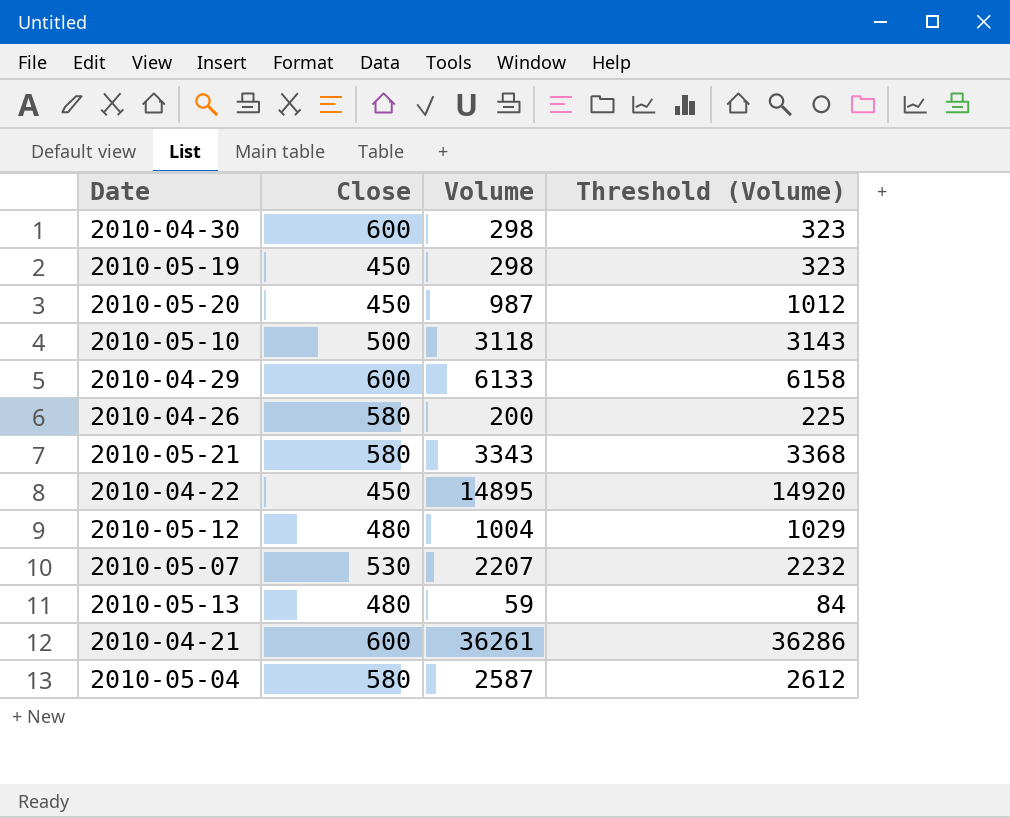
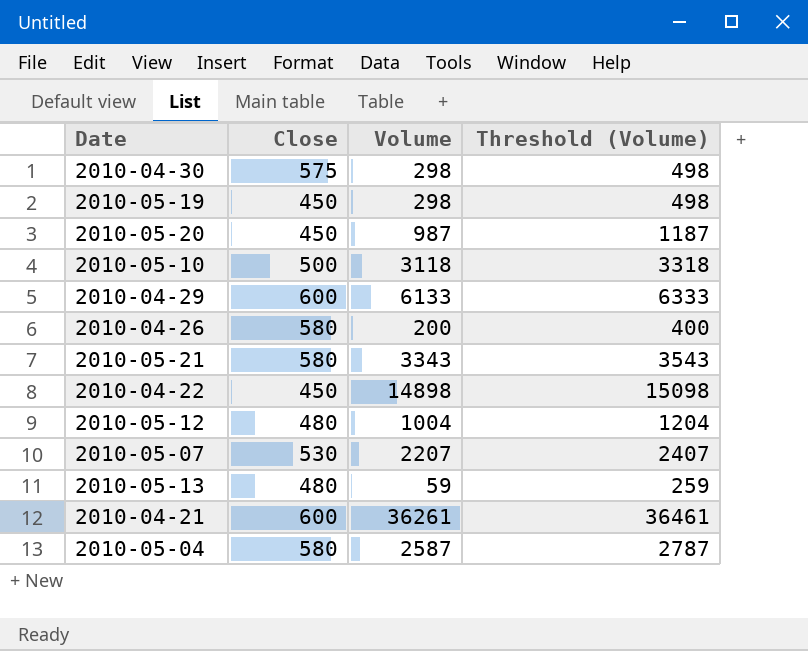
column Threshold (Volume) | formula: [Volume] + 25 -> [Volume] + 200
2010-04-30 | Close: 600 -> 575
2010-04-22 | Volume: 14895 -> 14898

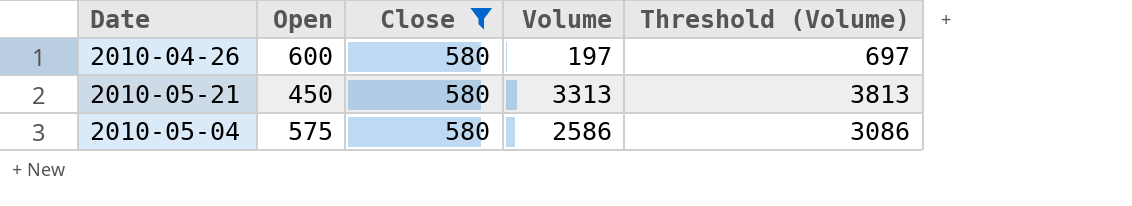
filter: none -> Close = 580
column Open | position: none -> 2
column Threshold (Volume) | formula: [Volume] + 200 -> [Volume] + 500
2010-04-26 | Volume: 200 -> 197
2010-05-21 | Volume: 3343 -> 3313
2010-05-04 | Volume: 2587 -> 2586

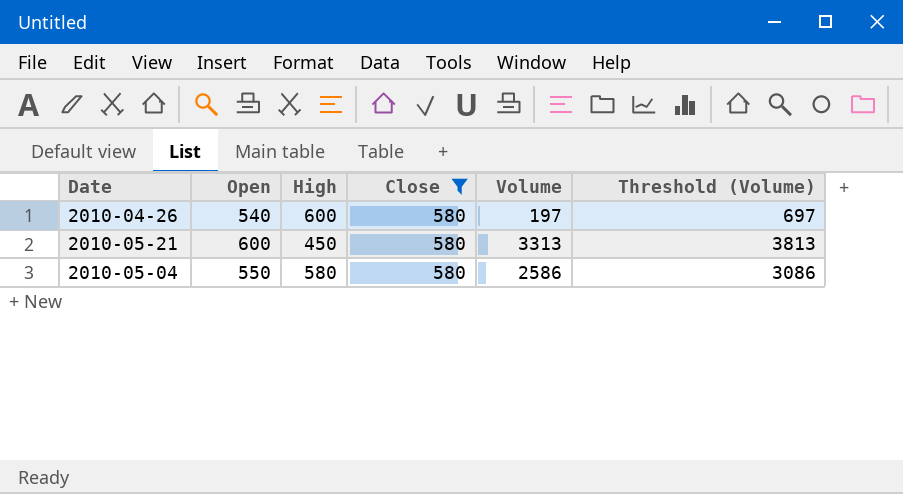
column High | position: none -> 3
2010-04-26 | Open: 600 -> 540
2010-05-21 | Open: 450 -> 600
2010-05-04 | Open: 575 -> 550

